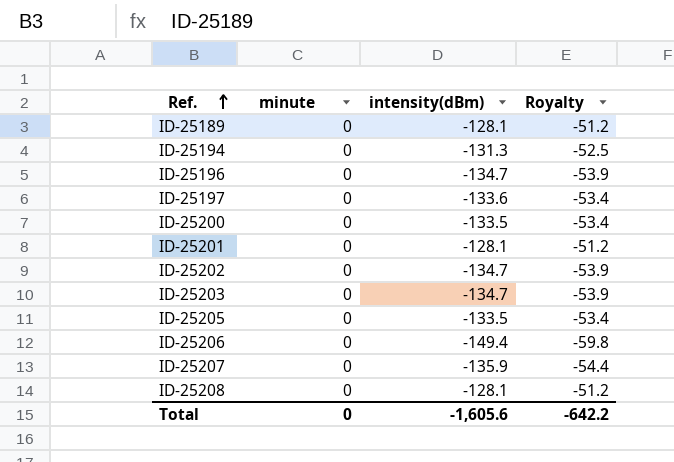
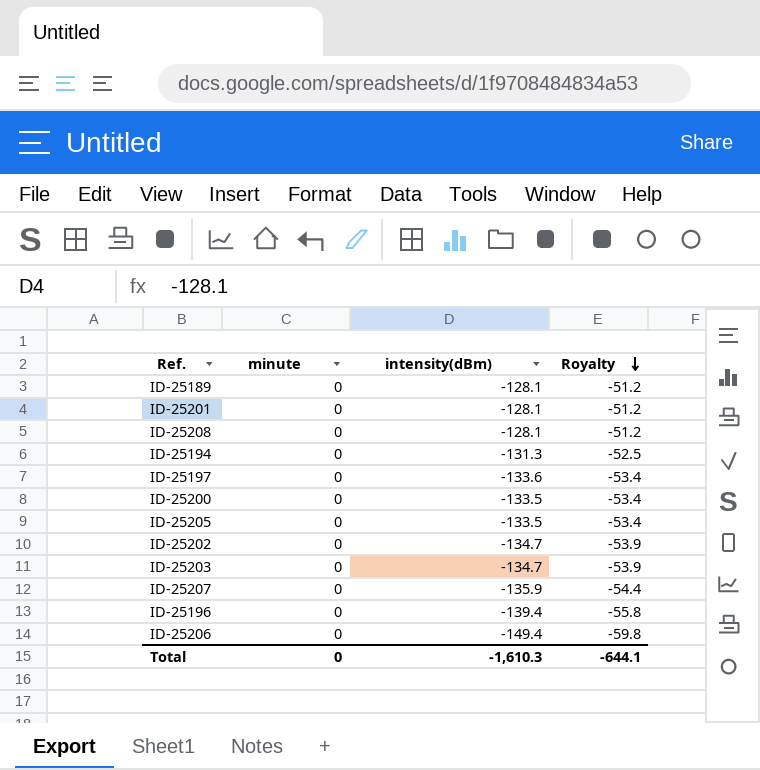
row order: Ref. ascending -> Royalty descending
ID-25196 | intensity(dBm): -134.7 -> -139.4
ID-25196 | Royalty: -53.9 -> -55.8
Total | intensity(dBm): -1,605.6 -> -1,610.3
Total | Royalty: -642.2 -> -644.1

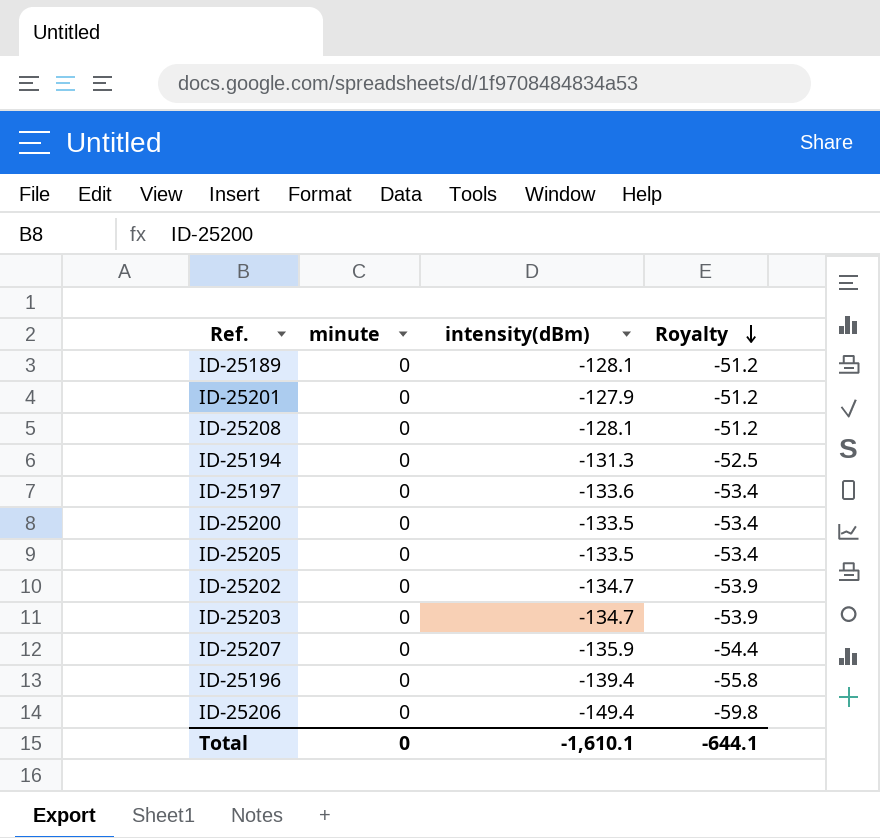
ID-25201 | intensity(dBm): -128.1 -> -127.9
Total | intensity(dBm): -1,610.3 -> -1,610.1

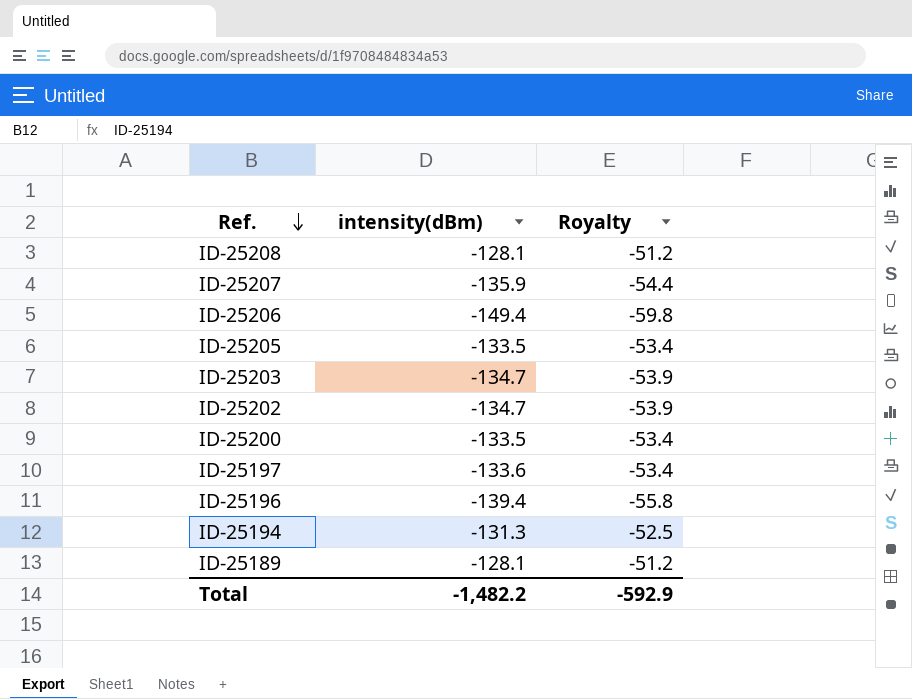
row order: Royalty descending -> Ref. descending
column minute | position: 2 -> none
row ID-25201: 0 | -127.9 | -51.2 -> none
Total | intensity(dBm): -1,610.1 -> -1,482.2
Total | Royalty: -644.1 -> -592.9

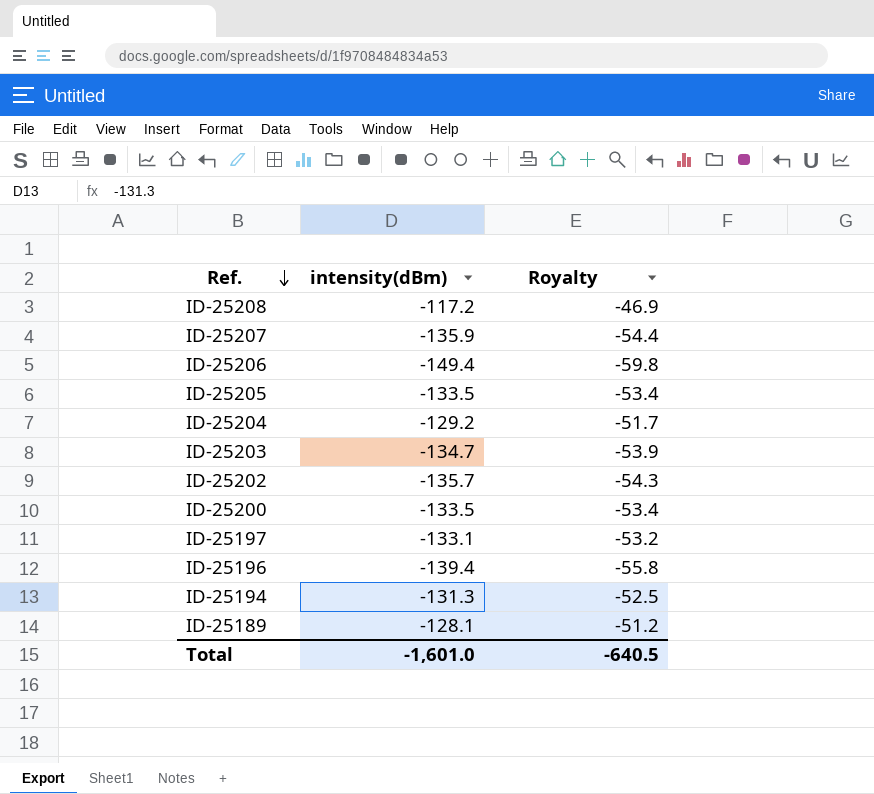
ID-25208 | intensity(dBm): -128.1 -> -117.2
ID-25208 | Royalty: -51.2 -> -46.9
row ID-25204: none -> -129.2 | -51.7
ID-25202 | intensity(dBm): -134.7 -> -135.7
ID-25202 | Royalty: -53.9 -> -54.3
ID-25197 | intensity(dBm): -133.6 -> -133.1
ID-25197 | Royalty: -53.4 -> -53.2
Total | intensity(dBm): -1,482.2 -> -1,601.0
Total | Royalty: -592.9 -> -640.5

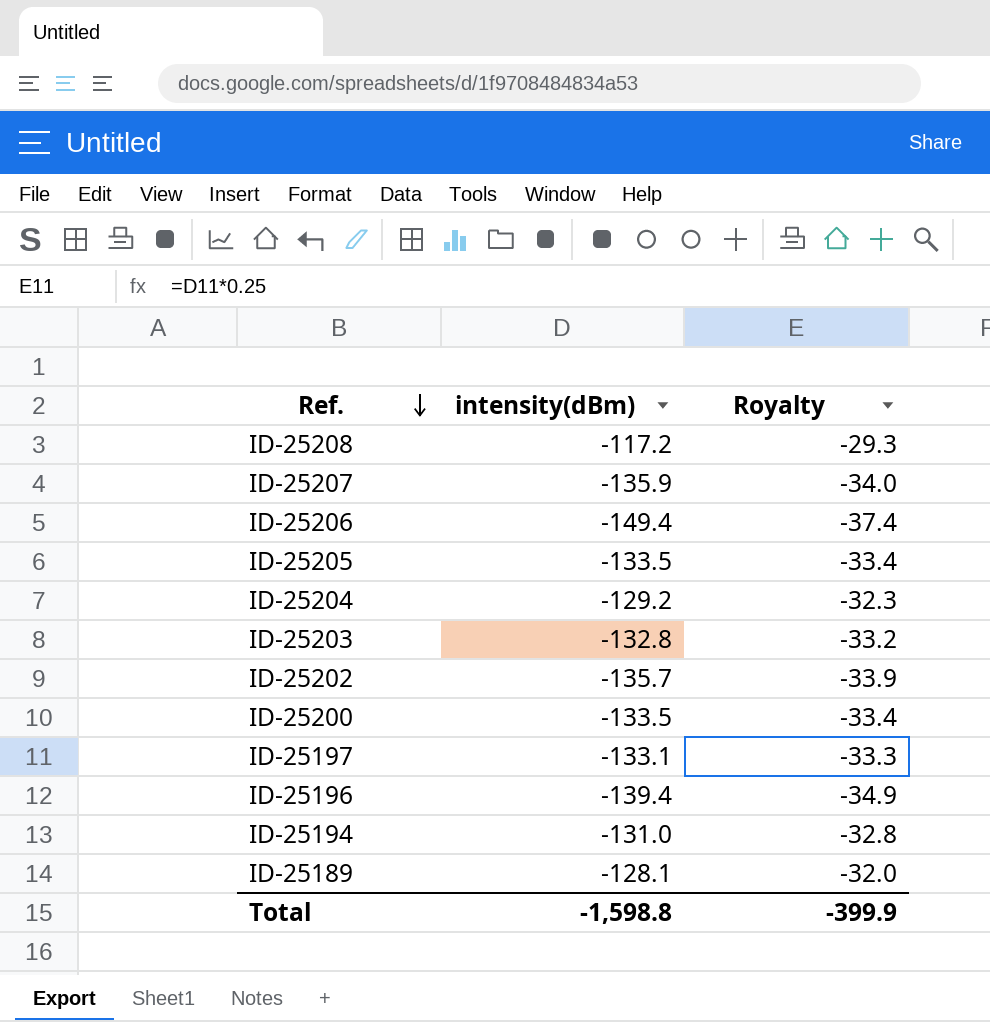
column Royalty | formula: [intensity(dBm)] * 0.4 -> [intensity(dBm)] * 0.25
ID-25203 | intensity(dBm): -134.7 -> -132.8
ID-25194 | intensity(dBm): -131.3 -> -131.0
Total | intensity(dBm): -1,601.0 -> -1,598.8
Total | Royalty: -640.5 -> -399.9

